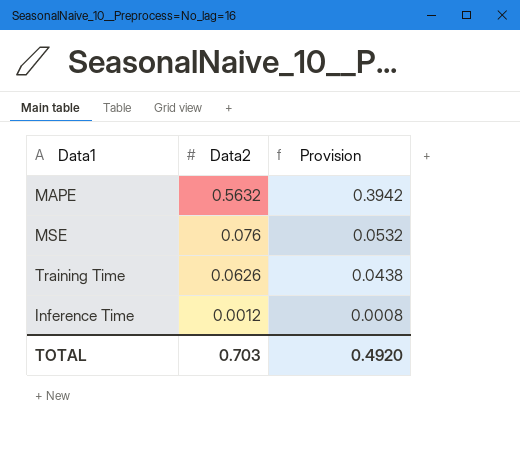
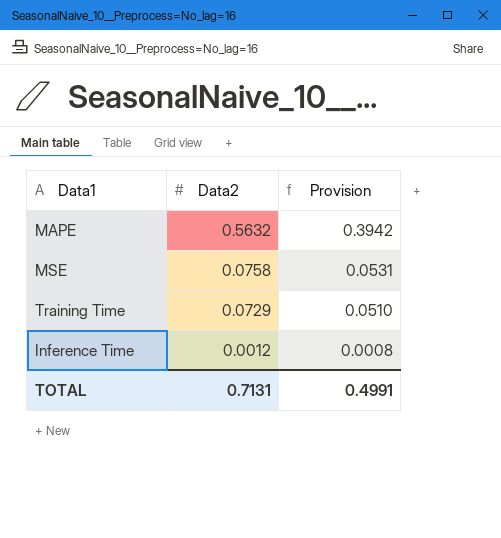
MSE | Data2: 0.076 -> 0.0758
MSE | Provision: 0.0532 -> 0.0531
Training Time | Data2: 0.0626 -> 0.0729
Training Time | Provision: 0.0438 -> 0.0510
TOTAL | Data2: 0.703 -> 0.7131
TOTAL | Provision: 0.4920 -> 0.4991

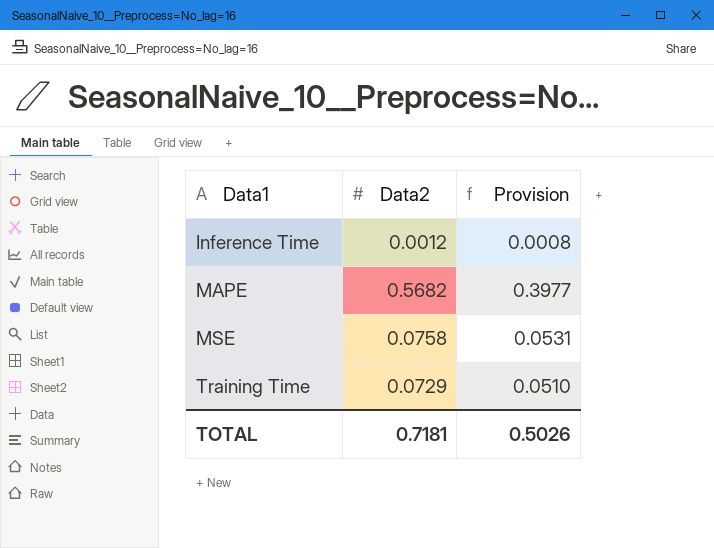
row order: Data2 descending -> Data1 ascending
MAPE | Data2: 0.5632 -> 0.5682
MAPE | Provision: 0.3942 -> 0.3977
TOTAL | Data2: 0.7131 -> 0.7181
TOTAL | Provision: 0.4991 -> 0.5026

